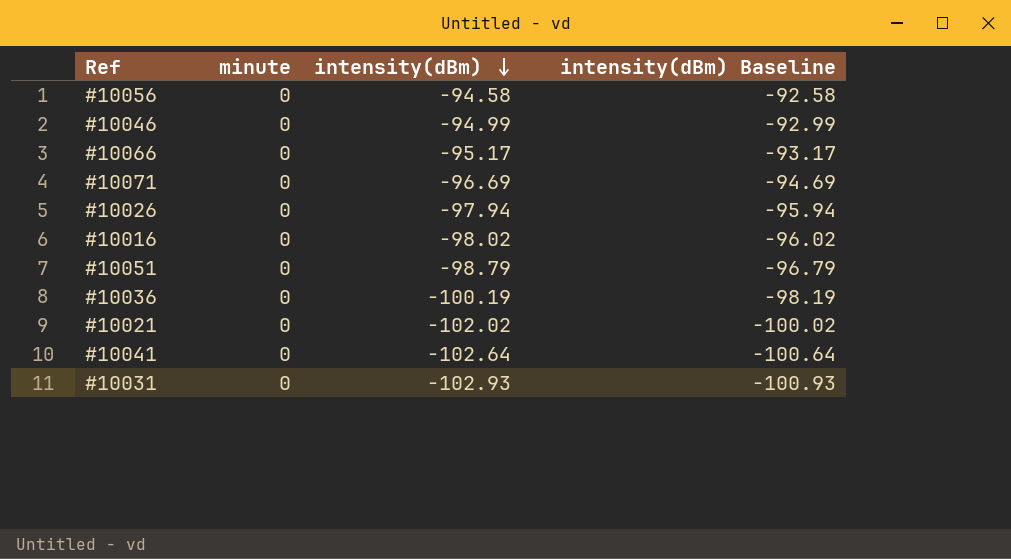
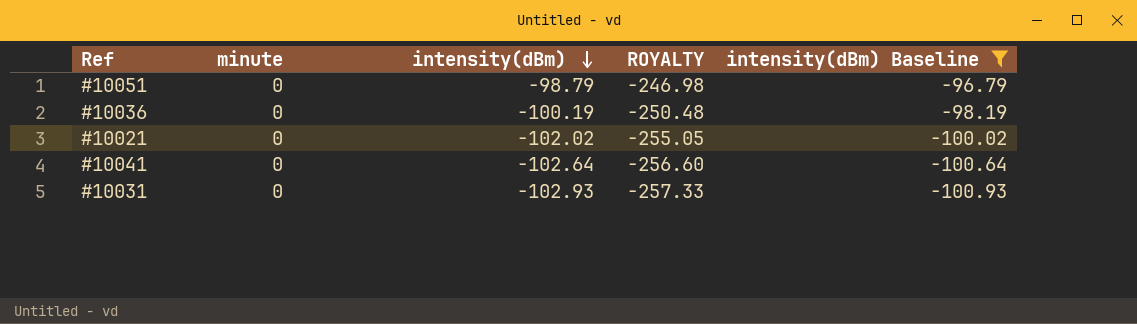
filter: none -> intensity(dBm) Baseline <= -96.79
column ROYALTY | formula: none -> [intensity(dBm)] * 2.5

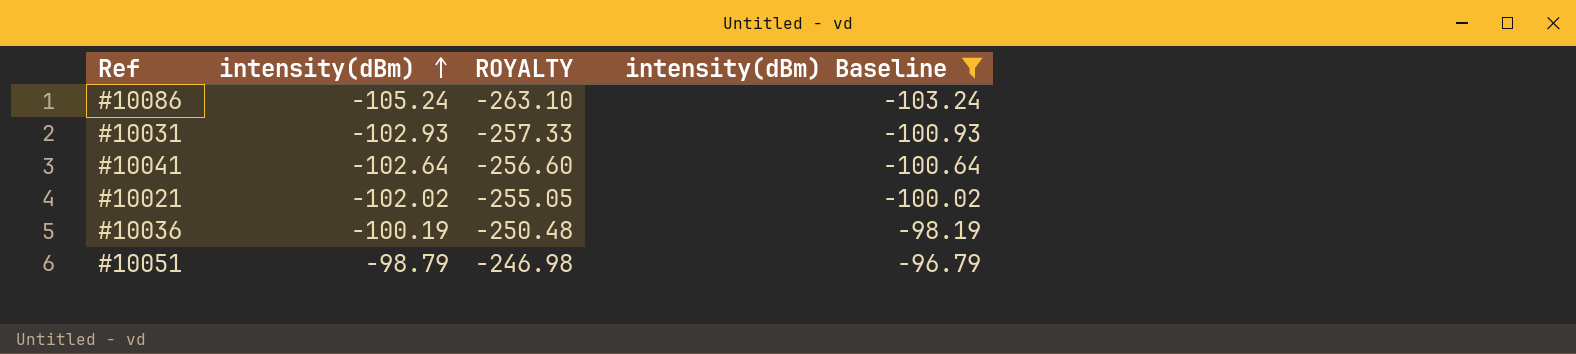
row order: intensity(dBm) descending -> intensity(dBm) ascending
column minute | position: 2 -> none
row #10086: none -> -105.24 | -263.10 | -103.24

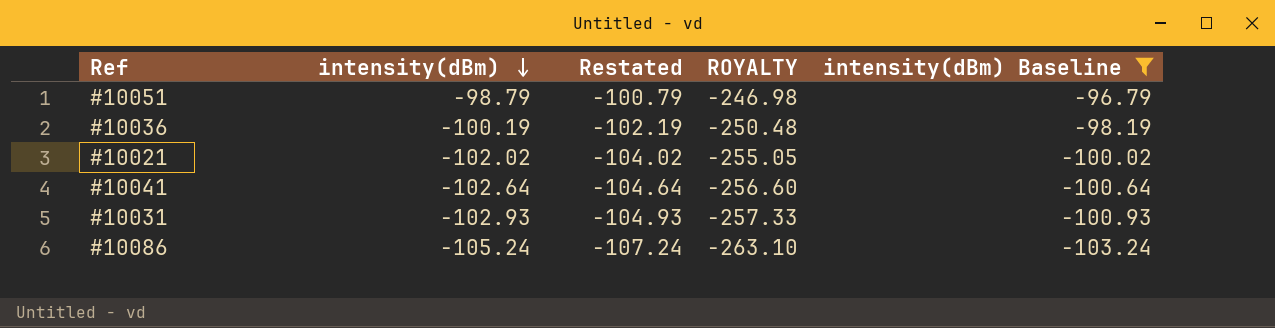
row order: intensity(dBm) ascending -> intensity(dBm) descending
column Restated | formula: none -> [intensity(dBm)] - 2

